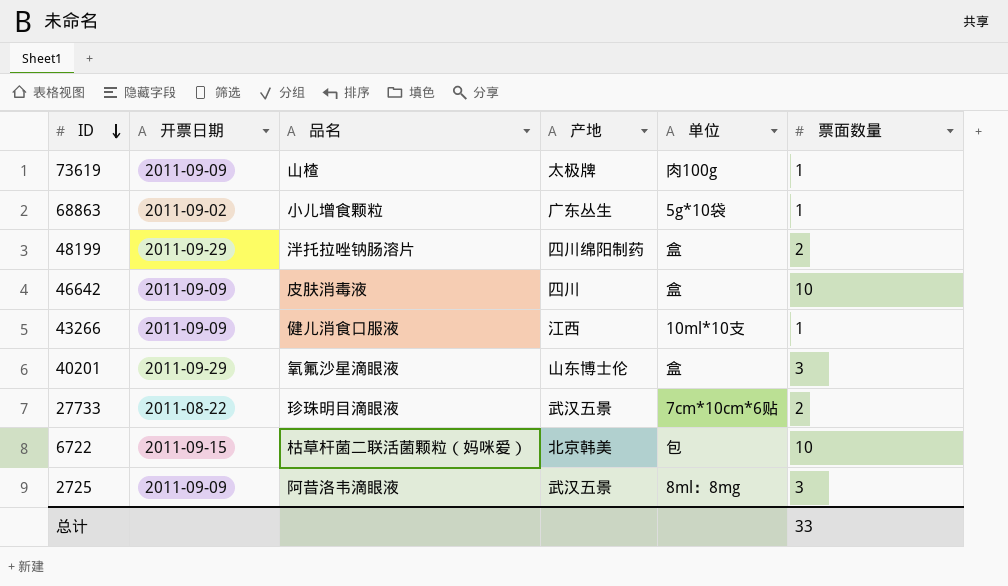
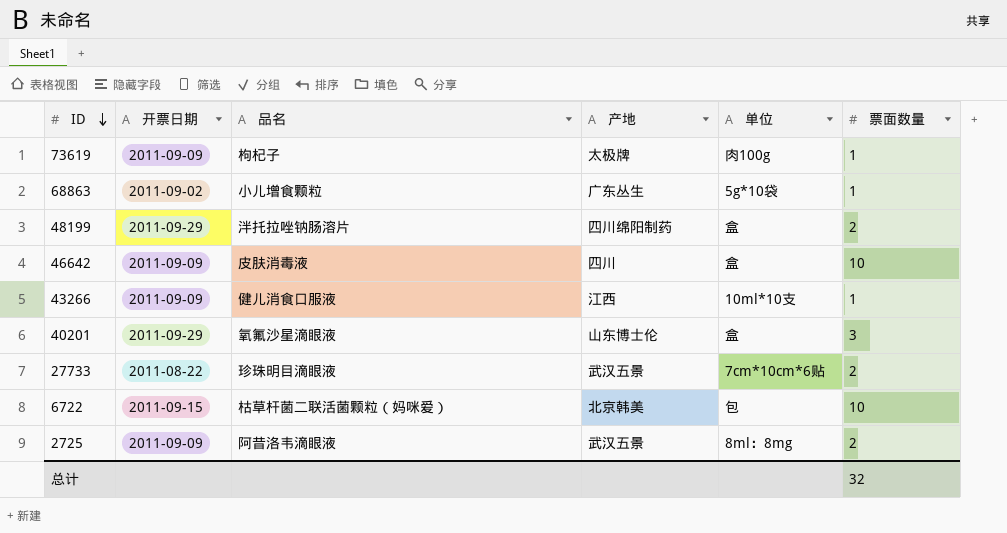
73619 | 品名: 山楂 -> 枸杞子
2725 | 票面数量: 3 -> 2
总计 | 票面数量: 33 -> 32

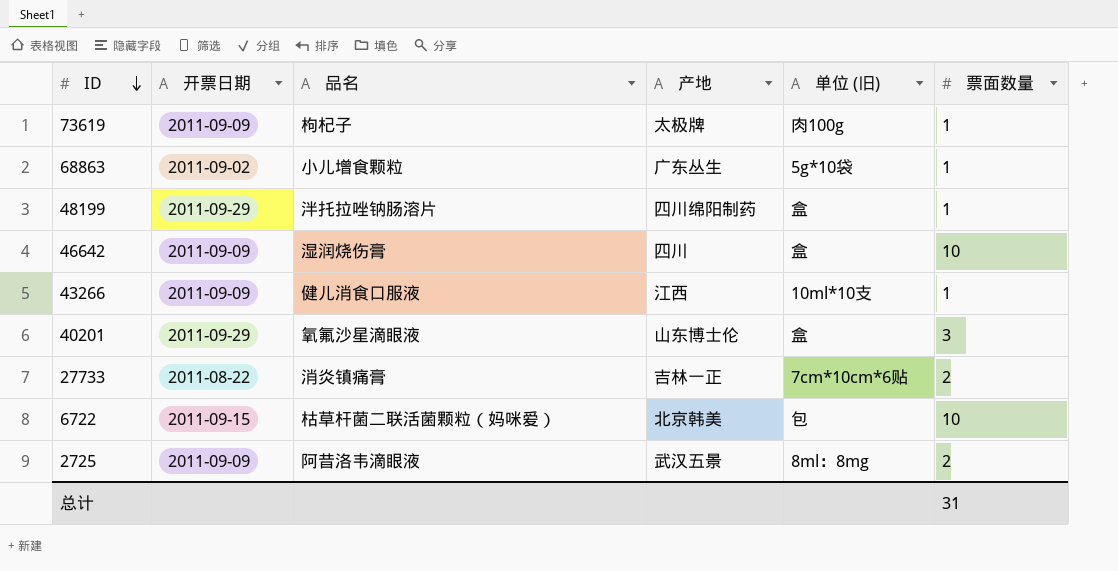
column name: 单位 -> 单位 (旧)
48199 | 票面数量: 2 -> 1
46642 | 品名: 皮肤消毒液 -> 湿润烧伤膏
27733 | 品名: 珍珠明目滴眼液 -> 消炎镇痛膏
27733 | 产地: 武汉五景 -> 吉林一正
总计 | 票面数量: 32 -> 31

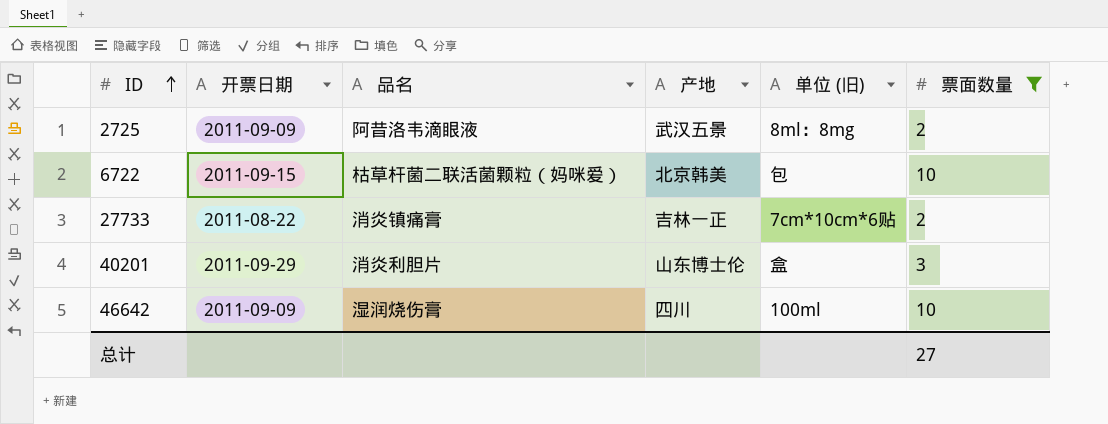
filter: none -> 票面数量 != 1
row order: ID descending -> ID ascending
40201 | 品名: 氧氟沙星滴眼液 -> 消炎利胆片
46642 | 单位 (旧): 盒 -> 100ml
总计 | 票面数量: 31 -> 27

